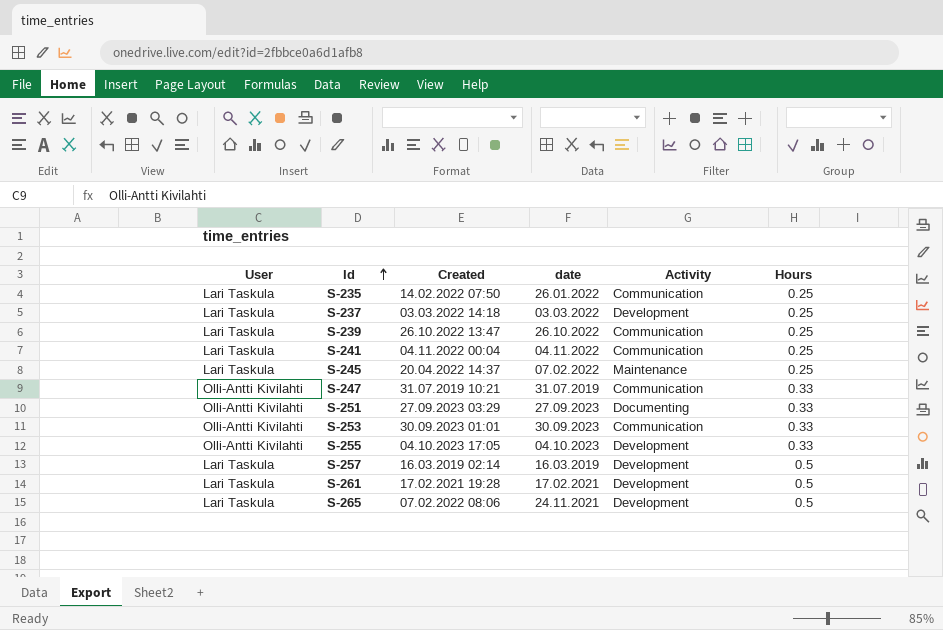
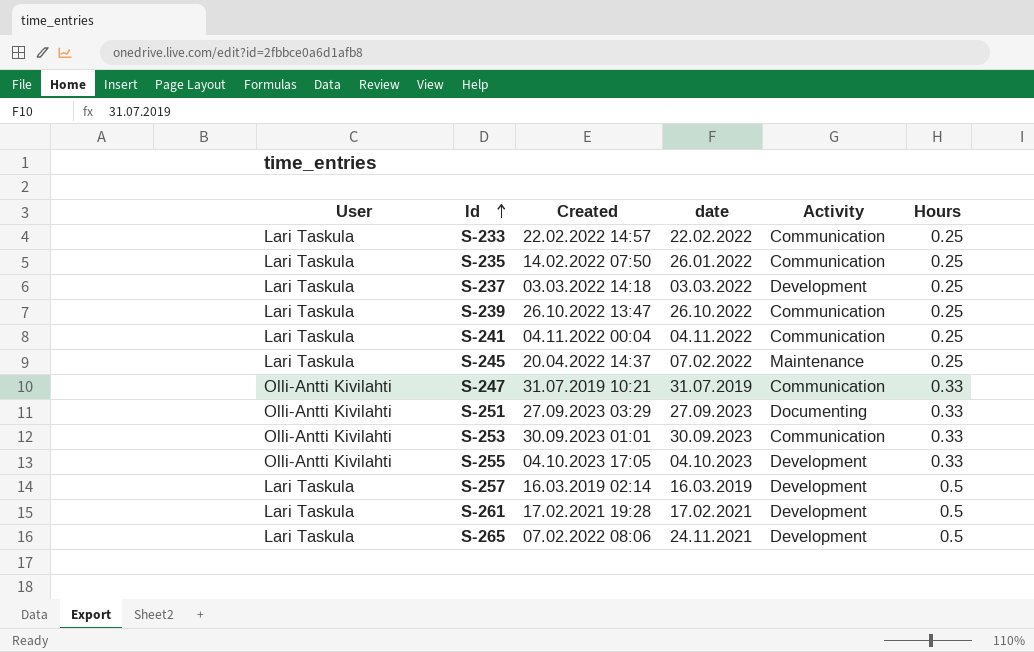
row S-233: none -> Lari Taskula | 22.02.2022 14:57 | 22.02.2022 | Communication | 0.25

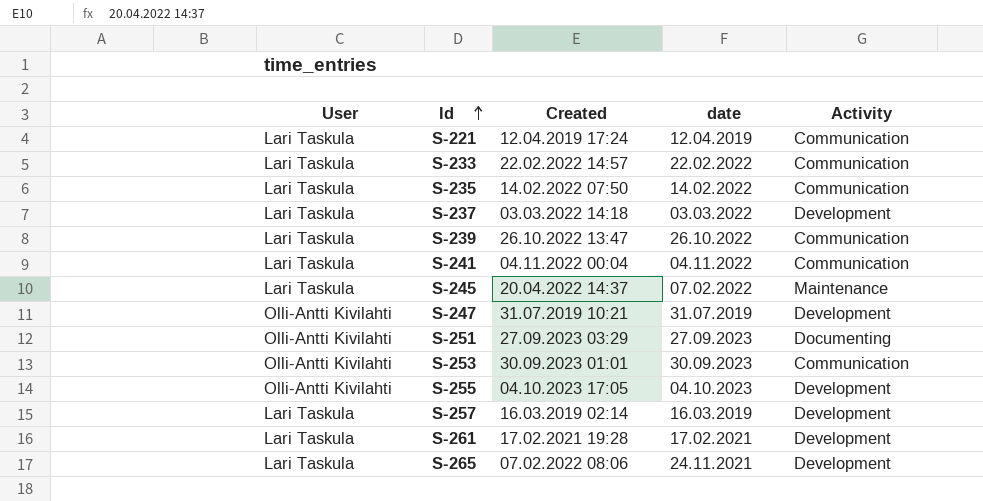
column Hours | position: 6 -> none
row S-221: none -> Lari Taskula | 12.04.2019 17:24 | 12.04.2019 | Communication
S-235 | date: 26.01.2022 -> 14.02.2022
S-247 | Activity: Communication -> Development

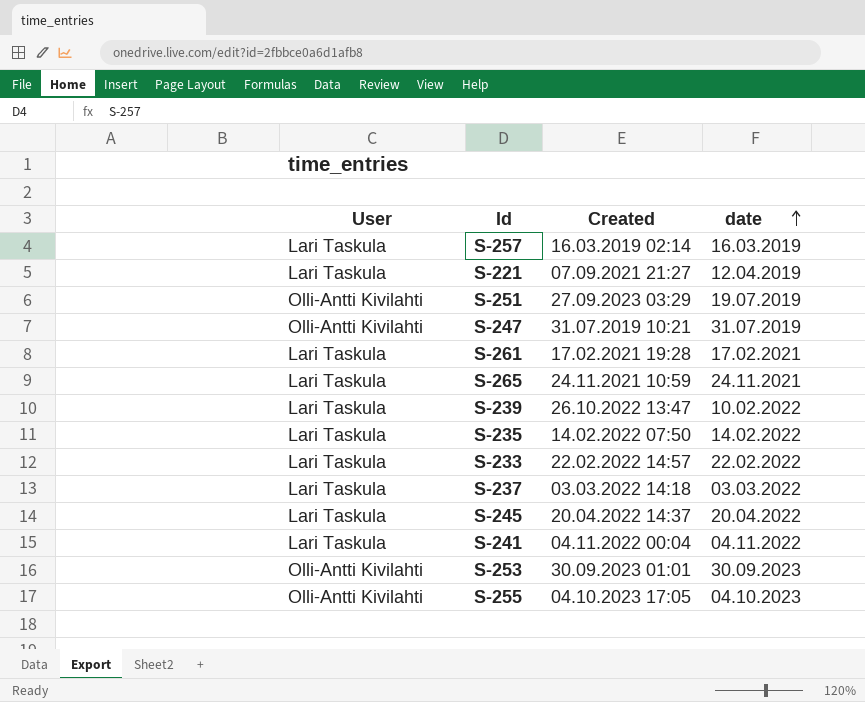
row order: Id ascending -> date ascending
column Activity | position: 5 -> none
S-221 | Created: 12.04.2019 17:24 -> 07.09.2021 21:27
S-251 | date: 27.09.2023 -> 19.07.2019
S-265 | Created: 07.02.2022 08:06 -> 24.11.2021 10:59
S-239 | date: 26.10.2022 -> 10.02.2022
S-245 | date: 07.02.2022 -> 20.04.2022

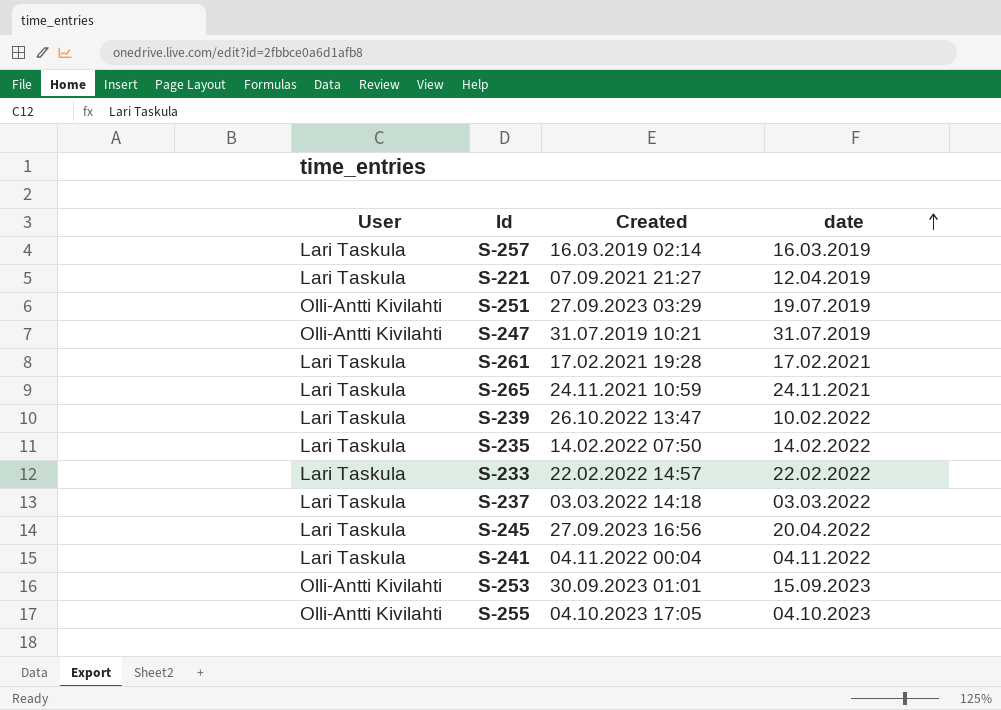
S-245 | Created: 20.04.2022 14:37 -> 27.09.2023 16:56
S-253 | date: 30.09.2023 -> 15.09.2023

